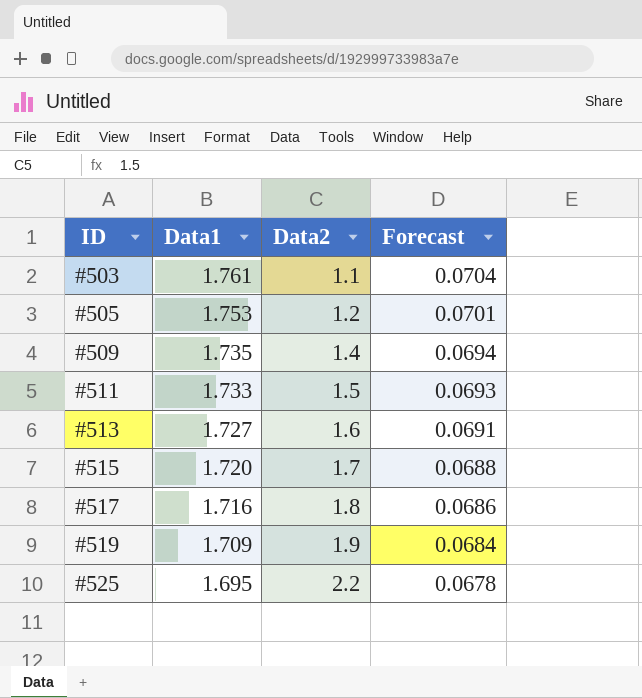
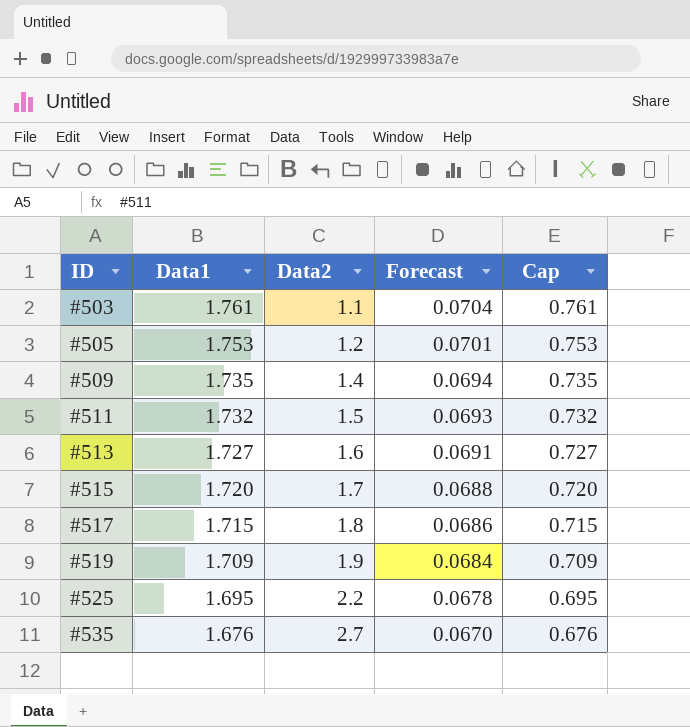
column Cap | formula: none -> [Data1] - 1
#511 | Data1: 1.733 -> 1.732
#517 | Data1: 1.716 -> 1.715
row #535: none -> 1.676 | 2.7 | 0.0670 | 0.676

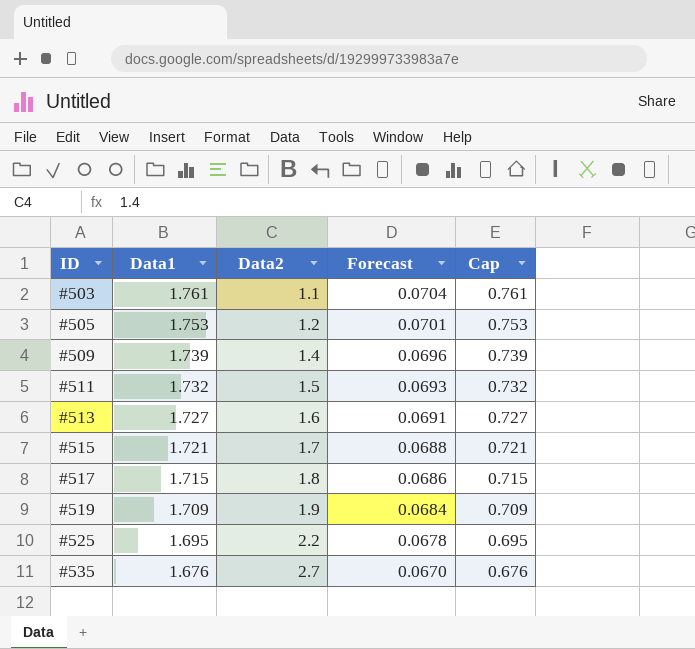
#509 | Data1: 1.735 -> 1.739
#509 | Forecast: 0.0694 -> 0.0696
#509 | Cap: 0.735 -> 0.739
#515 | Data1: 1.720 -> 1.721
#515 | Cap: 0.720 -> 0.721

